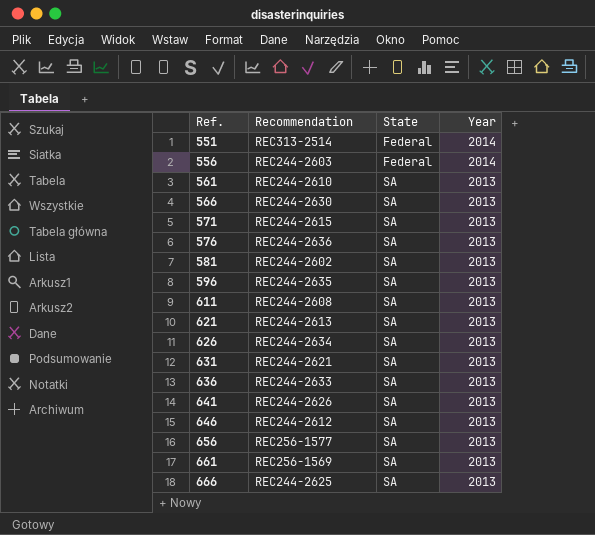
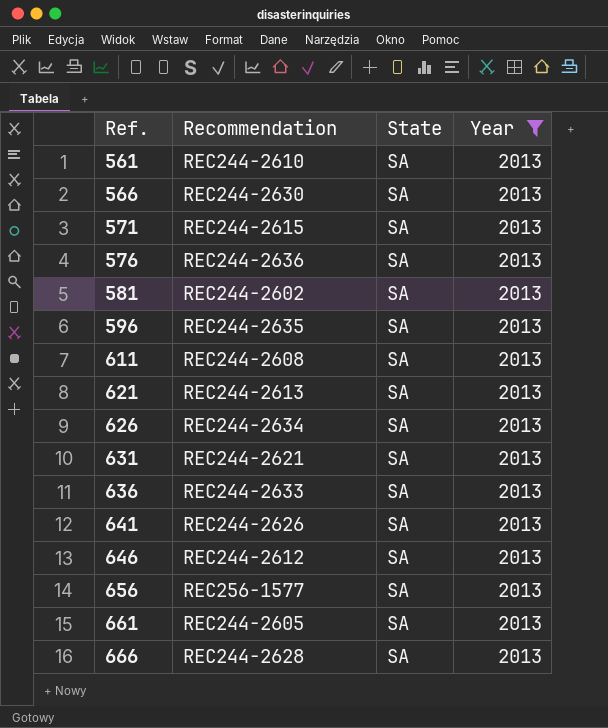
filter: none -> Year = 2013
661 | Recommendation: REC256-1569 -> REC244-2605
666 | Recommendation: REC244-2625 -> REC244-2628

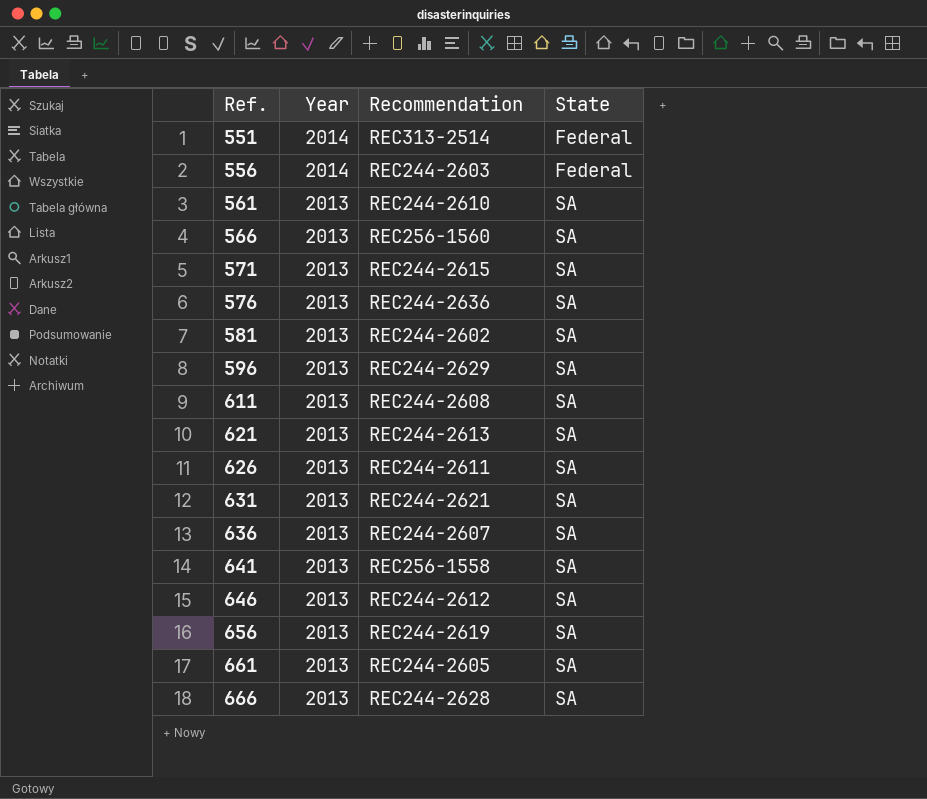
filter: Year = 2013 -> none
column Year | position: 4 -> 2
566 | Recommendation: REC244-2630 -> REC256-1560
596 | Recommendation: REC244-2635 -> REC244-2629
626 | Recommendation: REC244-2634 -> REC244-2611
636 | Recommendation: REC244-2633 -> REC244-2607
641 | Recommendation: REC244-2626 -> REC256-1558
656 | Recommendation: REC256-1577 -> REC244-2619

